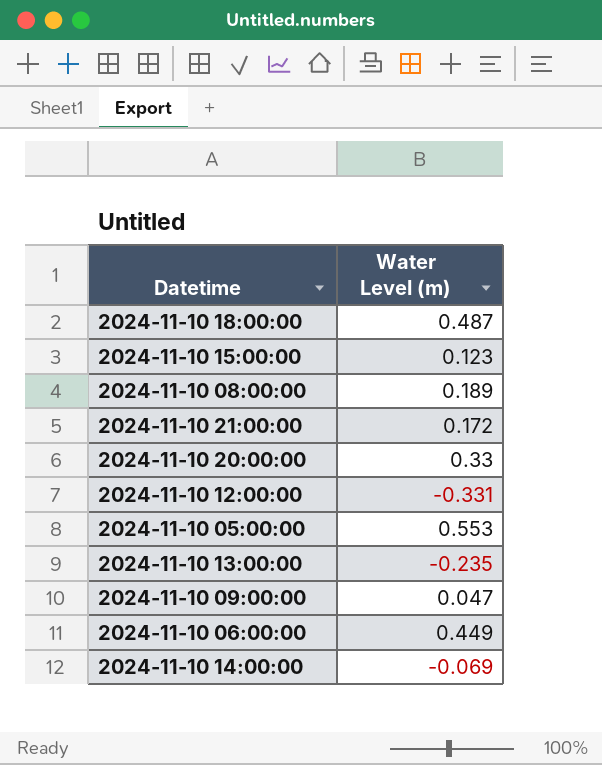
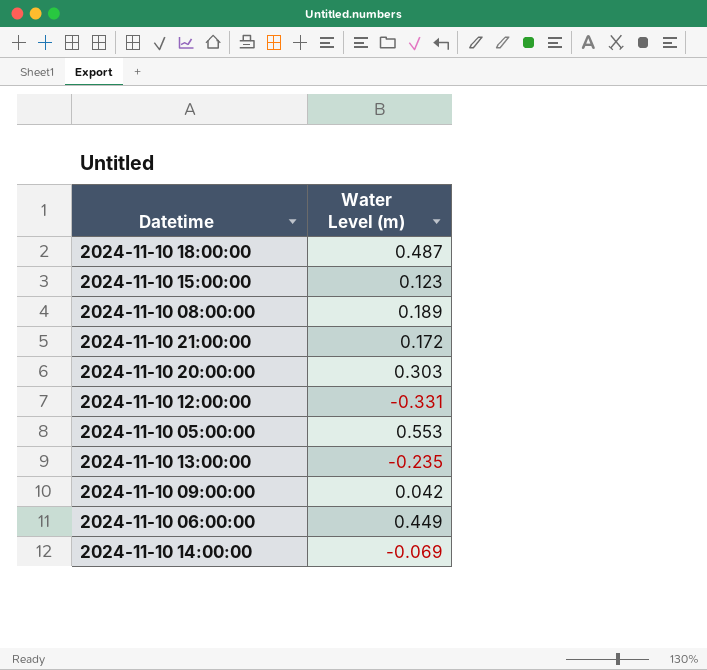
2024-11-10 20:00:00 | Water Level (m): 0.33 -> 0.303
2024-11-10 09:00:00 | Water Level (m): 0.047 -> 0.042

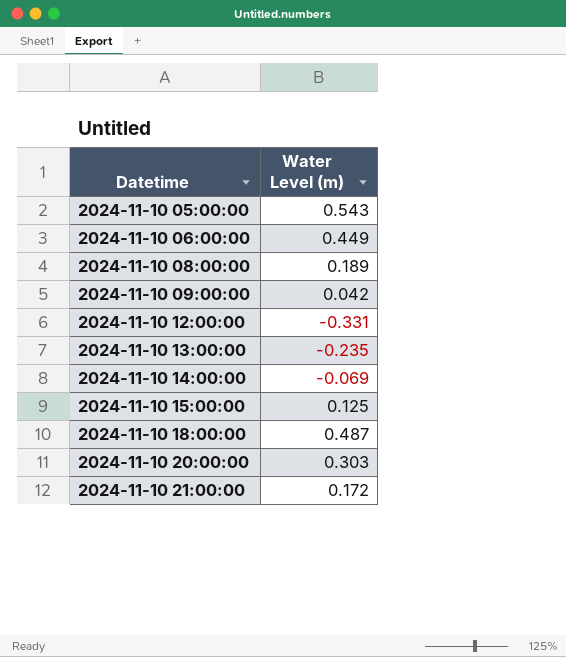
row order: none -> Datetime ascending
2024-11-10 05:00:00 | Water Level (m): 0.553 -> 0.543
2024-11-10 15:00:00 | Water Level (m): 0.123 -> 0.125

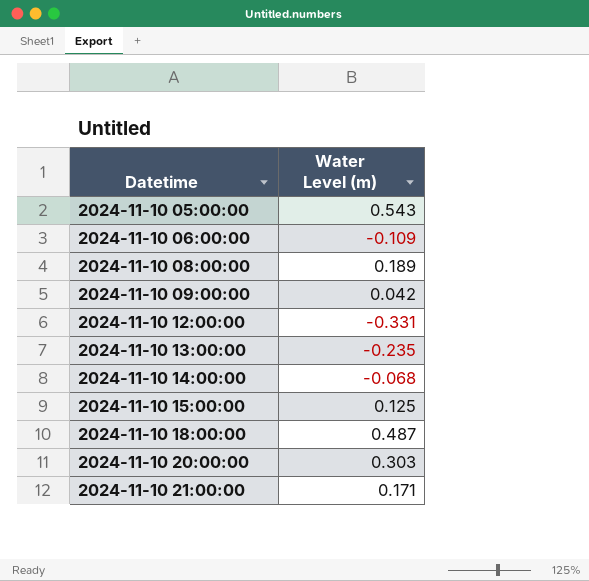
2024-11-10 06:00:00 | Water Level (m): 0.449 -> -0.109
2024-11-10 14:00:00 | Water Level (m): -0.069 -> -0.068
2024-11-10 21:00:00 | Water Level (m): 0.172 -> 0.171

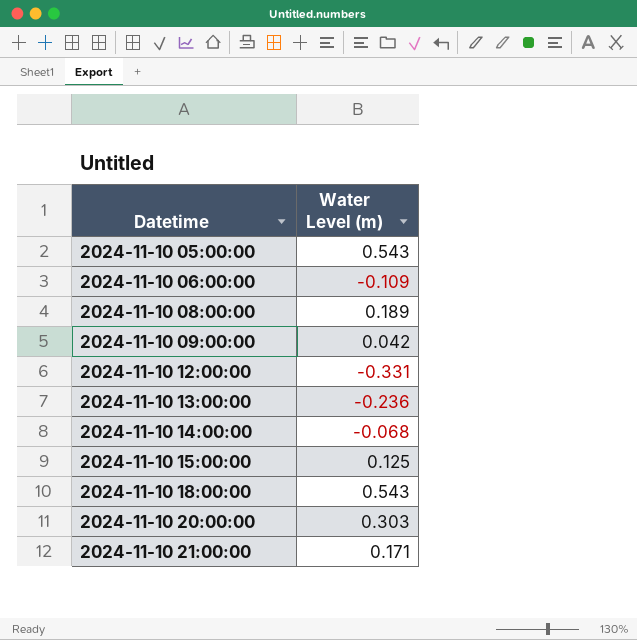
2024-11-10 13:00:00 | Water Level (m): -0.235 -> -0.236
2024-11-10 18:00:00 | Water Level (m): 0.487 -> 0.543

